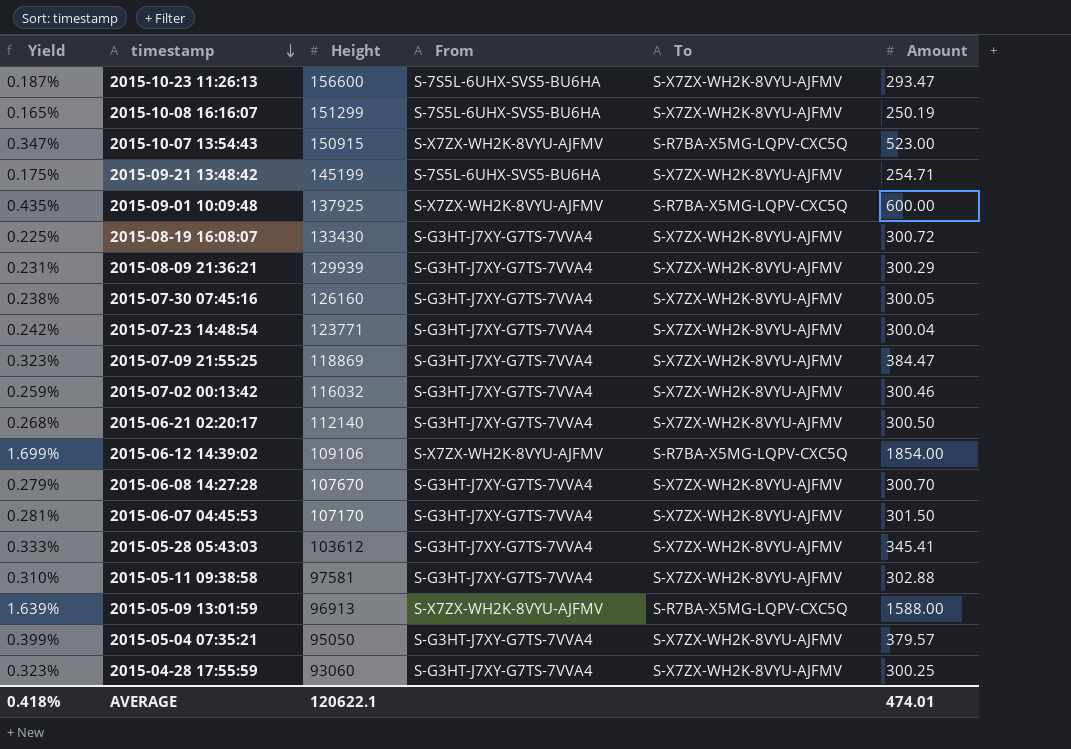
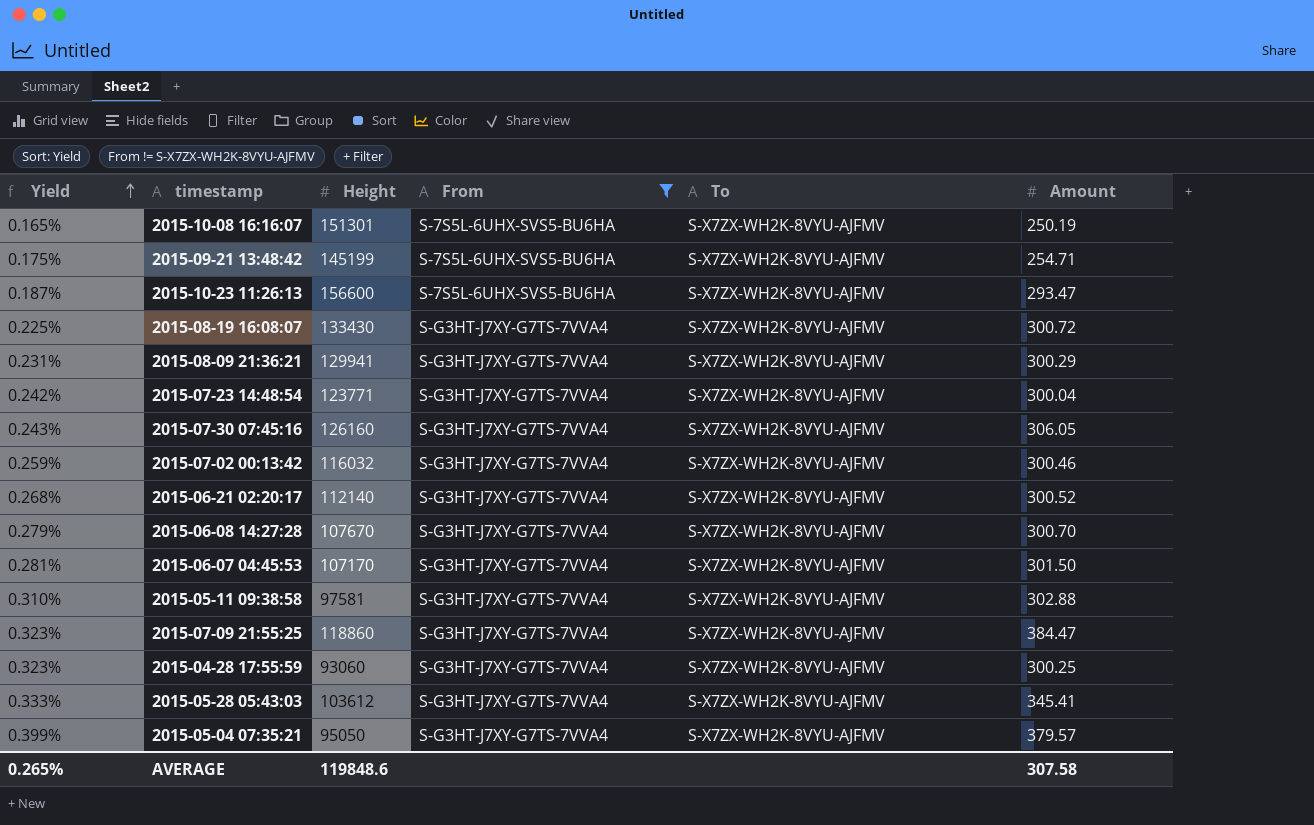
filter: none -> From != S-X7ZX-WH2K-8VYU-AJFMV
row order: timestamp descending -> Yield ascending
2015-10-08 16:16:07 | Height: 151299 -> 151301
2015-08-09 21:36:21 | Height: 129939 -> 129941
2015-07-30 07:45:16 | Yield: 0.238% -> 0.243%
2015-07-30 07:45:16 | Amount: 300.05 -> 306.05
2015-06-21 02:20:17 | Amount: 300.50 -> 300.52
2015-07-09 21:55:25 | Height: 118869 -> 118860
AVERAGE | Yield: 0.418% -> 0.265%
AVERAGE | Height: 120622.1 -> 119848.6
AVERAGE | Amount: 474.01 -> 307.58

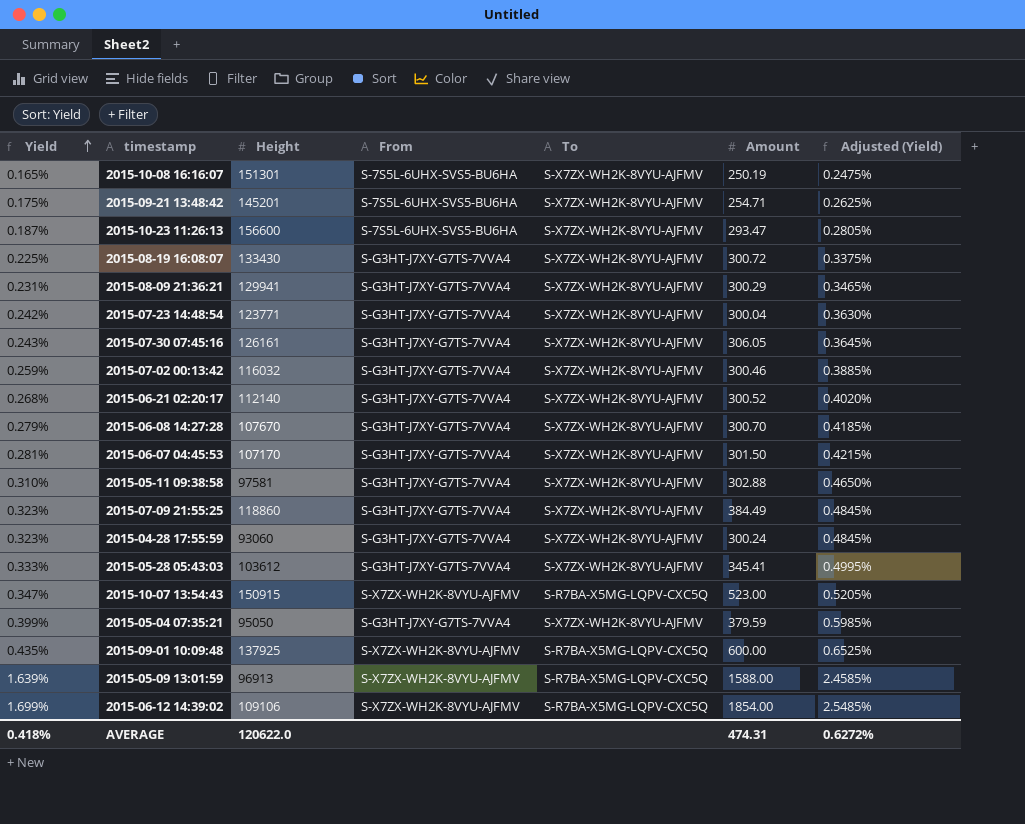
filter: From != S-X7ZX-WH2K-8VYU-AJFMV -> none
column Adjusted (Yield) | formula: none -> [Yield] * 1.5
2015-09-21 13:48:42 | Height: 145199 -> 145201
2015-07-30 07:45:16 | Height: 126160 -> 126161
2015-07-09 21:55:25 | Amount: 384.47 -> 384.49
2015-04-28 17:55:59 | Amount: 300.25 -> 300.24
2015-05-04 07:35:21 | Amount: 379.57 -> 379.59
AVERAGE | Yield: 0.265% -> 0.418%
AVERAGE | Height: 119848.6 -> 120622.0
AVERAGE | Amount: 307.58 -> 474.31

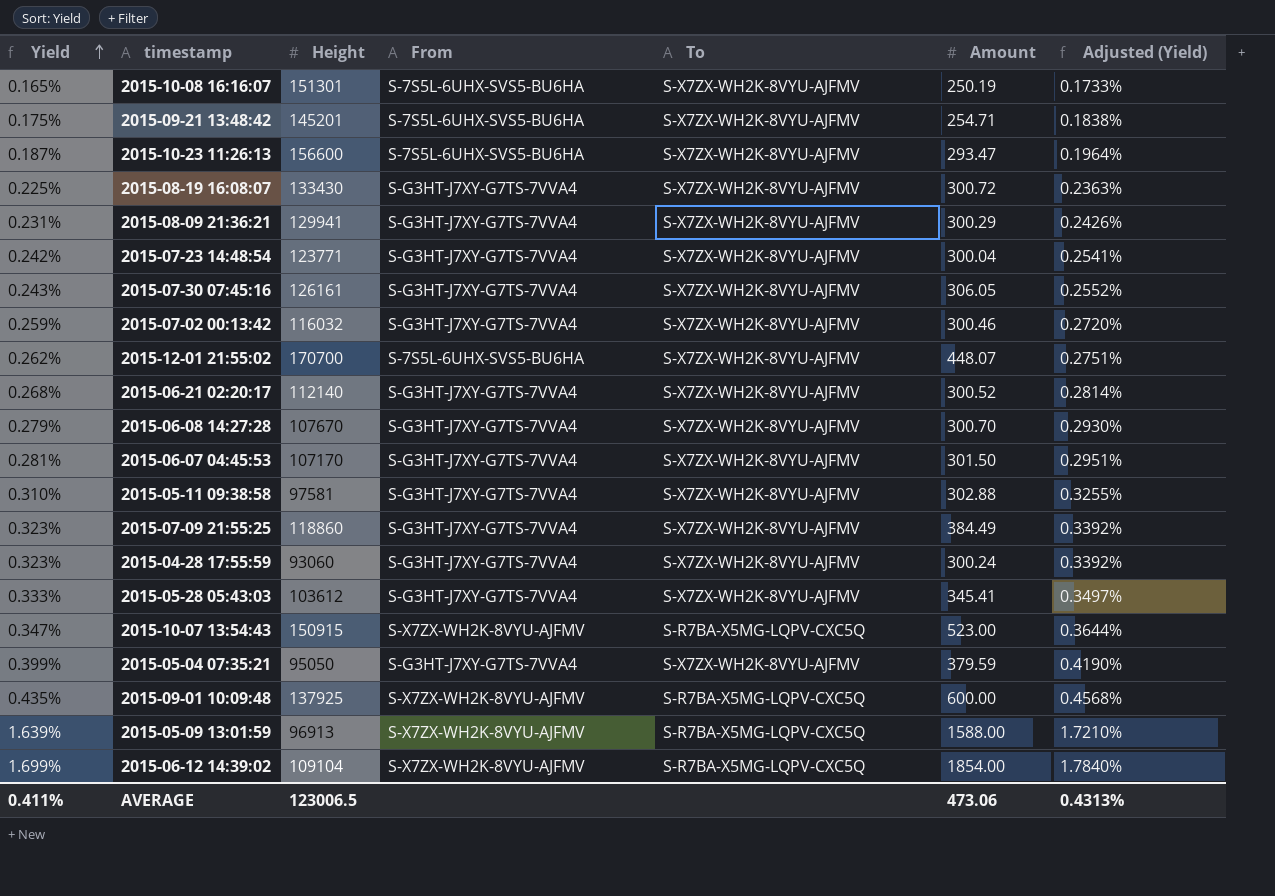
column Adjusted (Yield) | formula: [Yield] * 1.5 -> [Yield] * 1.05
row 2015-12-01 21:55:02: none -> 0.262% | 170700 | S-7S5L-6UHX-SVS5-BU6HA | S-X7ZX-WH2K-8VYU-AJFMV | 448.07 | 0.2751%
2015-06-12 14:39:02 | Height: 109106 -> 109104
AVERAGE | Yield: 0.418% -> 0.411%
AVERAGE | Height: 120622.0 -> 123006.5
AVERAGE | Amount: 474.31 -> 473.06
AVERAGE | Adjusted (Yield): 0.6272% -> 0.4313%

